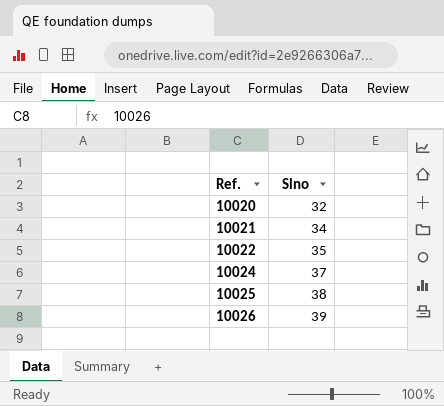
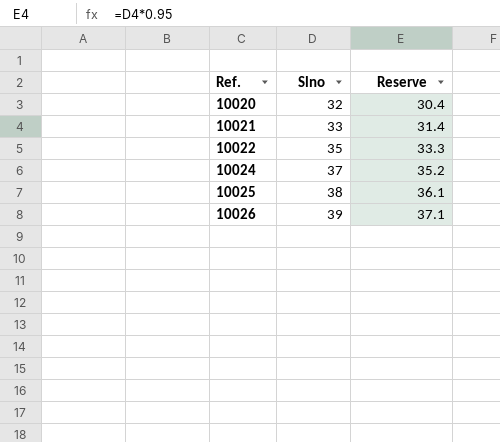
column Reserve | formula: none -> [Slno] * 0.95
10021 | Slno: 34 -> 33

